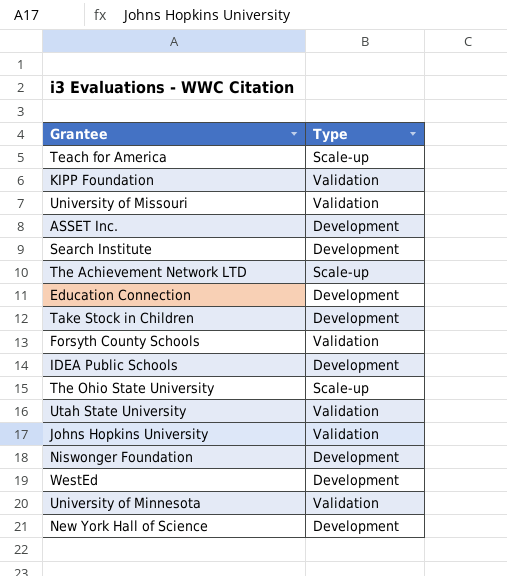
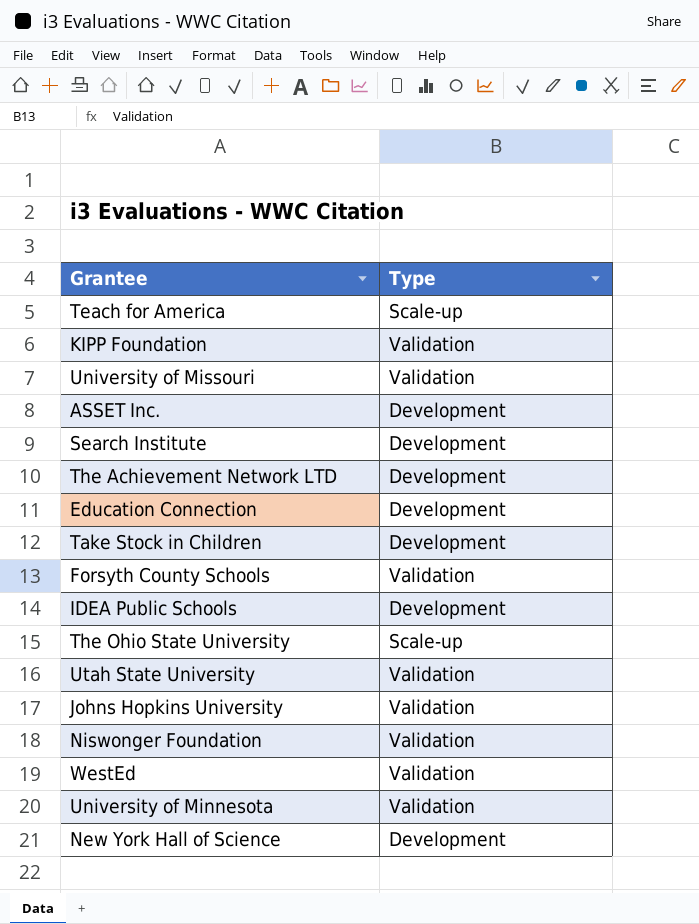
The Achievement Network LTD | Type: Scale-up -> Development
Niswonger Foundation | Type: Development -> Validation
WestEd | Type: Development -> Validation

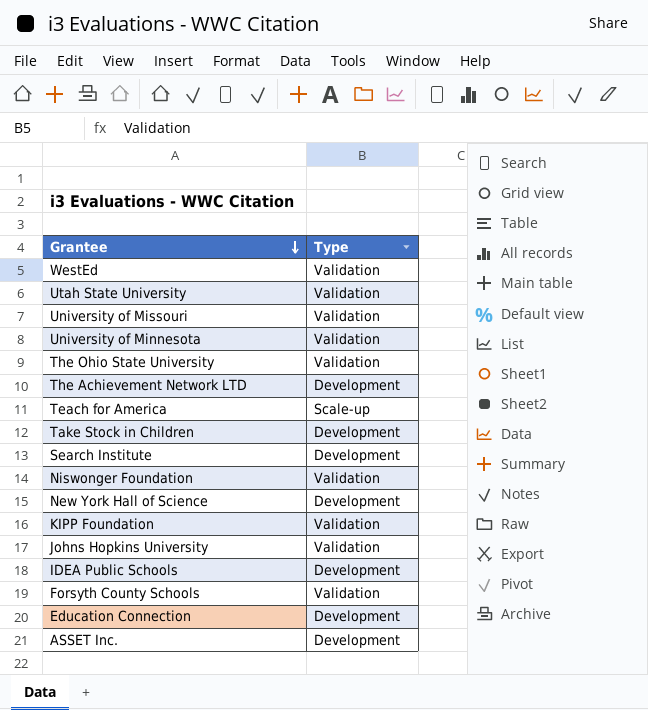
row order: none -> Grantee descending
The Ohio State University | Type: Scale-up -> Validation

